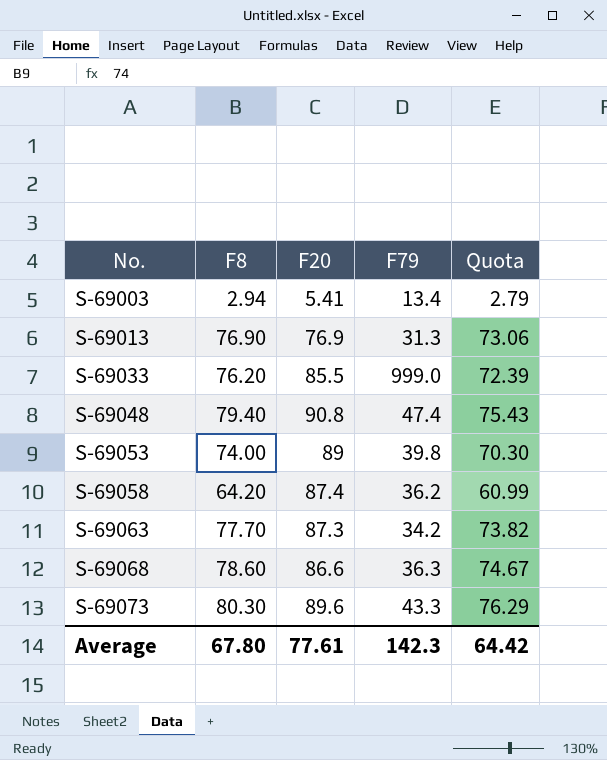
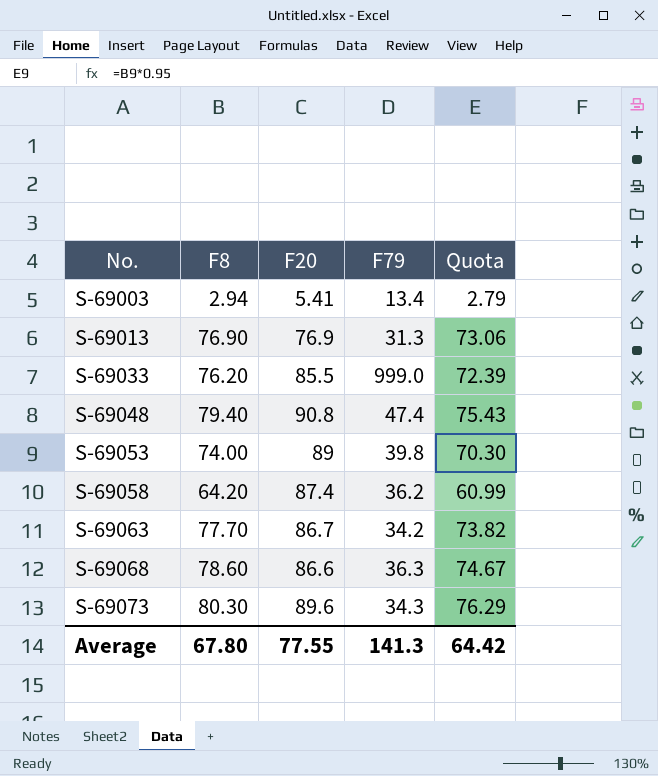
S-69063 | F20: 87.3 -> 86.7
S-69073 | F79: 43.3 -> 34.3
Average | F20: 77.61 -> 77.55
Average | F79: 142.3 -> 141.3

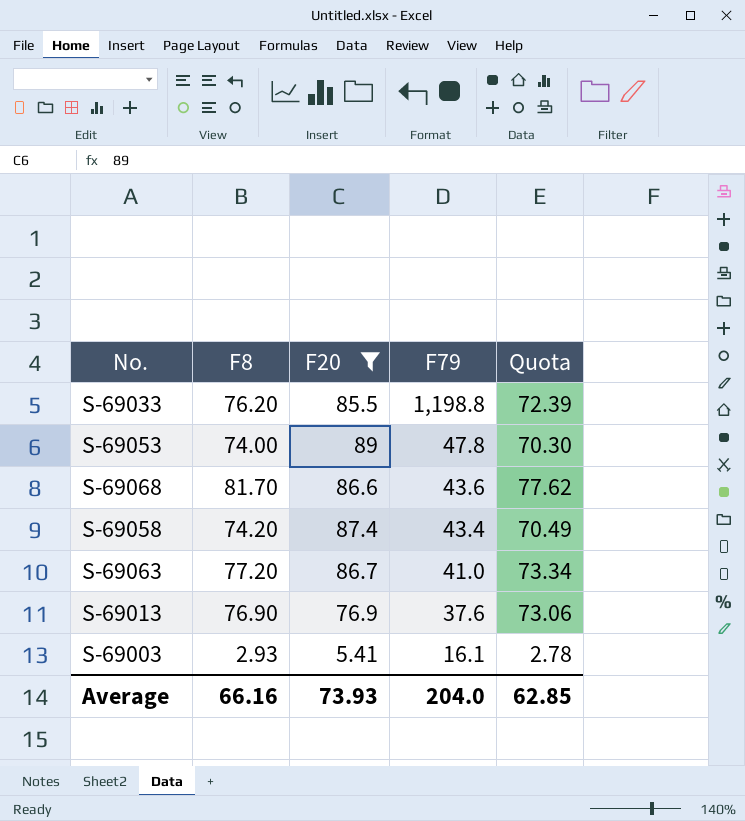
filter: none -> F20 <= 89
row order: No. ascending -> F79 descending
S-69033 | F79: 999.0 -> 1,198.8
S-69053 | F79: 39.8 -> 47.8
S-69068 | F8: 78.60 -> 81.70
S-69068 | F79: 36.3 -> 43.6
S-69068 | Quota: 74.67 -> 77.62
S-69058 | F8: 64.20 -> 74.20
S-69058 | F79: 36.2 -> 43.4
S-69058 | Quota: 60.99 -> 70.49
S-69063 | F8: 77.70 -> 77.20
S-69063 | F79: 34.2 -> 41.0
S-69063 | Quota: 73.82 -> 73.34
S-69013 | F79: 31.3 -> 37.6
S-69003 | F8: 2.94 -> 2.93
S-69003 | F79: 13.4 -> 16.1
S-69003 | Quota: 2.79 -> 2.78
Average | F8: 67.80 -> 66.16
Average | F20: 77.55 -> 73.93
Average | F79: 141.3 -> 204.0
Average | Quota: 64.42 -> 62.85

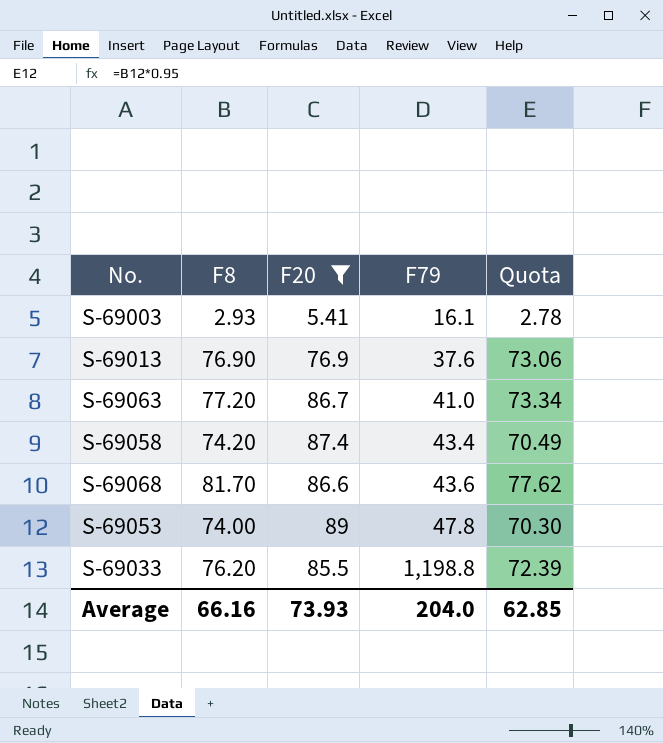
row order: F79 descending -> F79 ascending

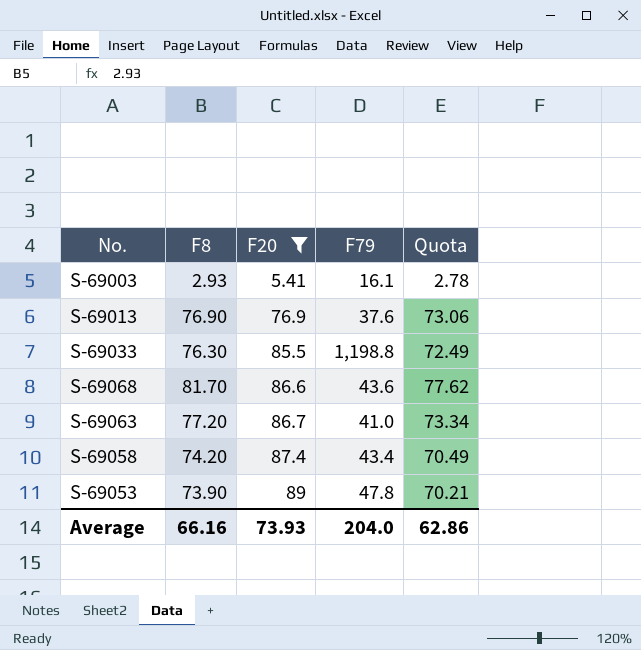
row order: F79 ascending -> F20 ascending
S-69033 | F8: 76.20 -> 76.30
S-69033 | Quota: 72.39 -> 72.49
S-69053 | F8: 74.00 -> 73.90
S-69053 | Quota: 70.30 -> 70.21
Average | Quota: 62.85 -> 62.86

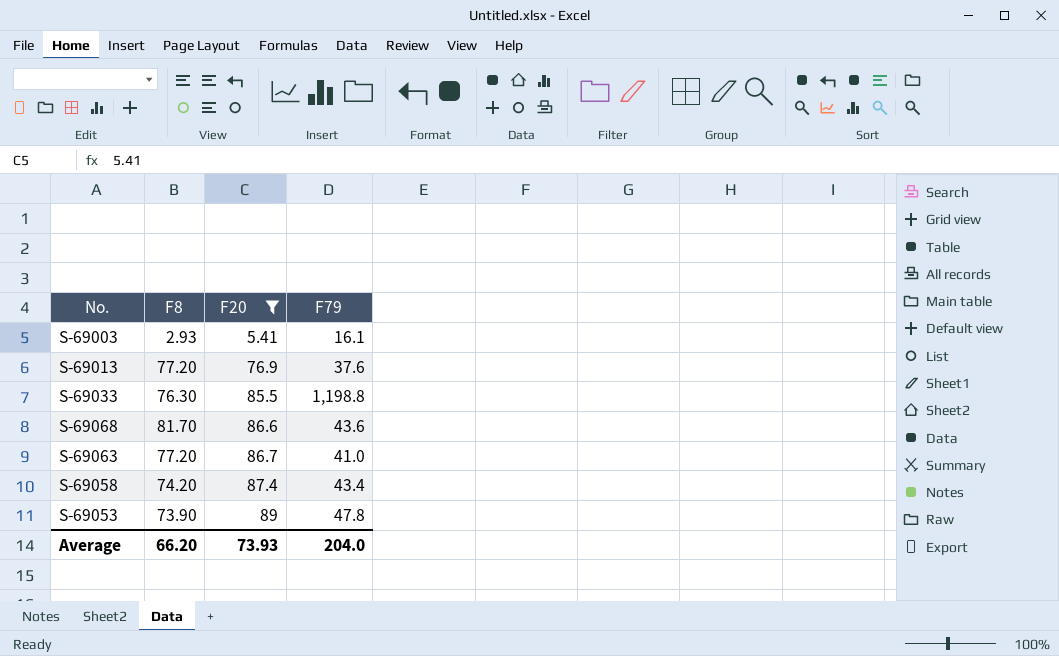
column Quota | formula: [F8] * 0.95 -> none
S-69013 | F8: 76.90 -> 77.20
Average | F8: 66.16 -> 66.20

